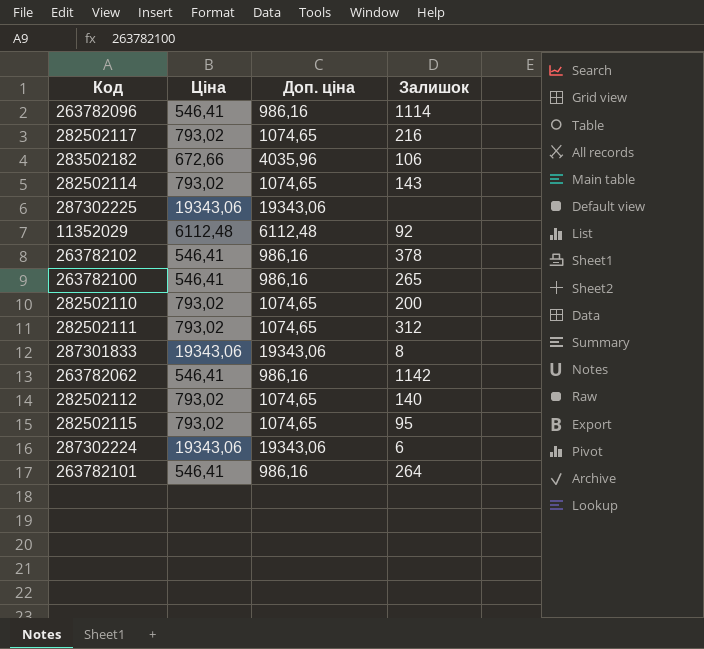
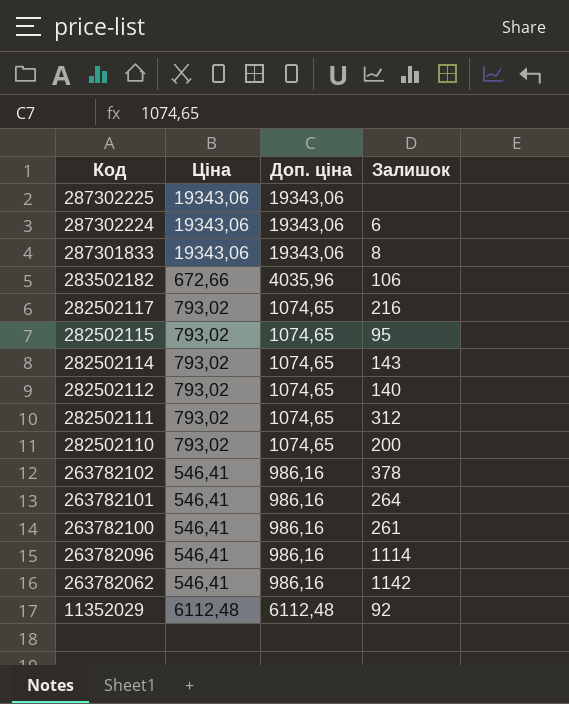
row order: none -> Код descending
263782100 | Залишок: 265 -> 261

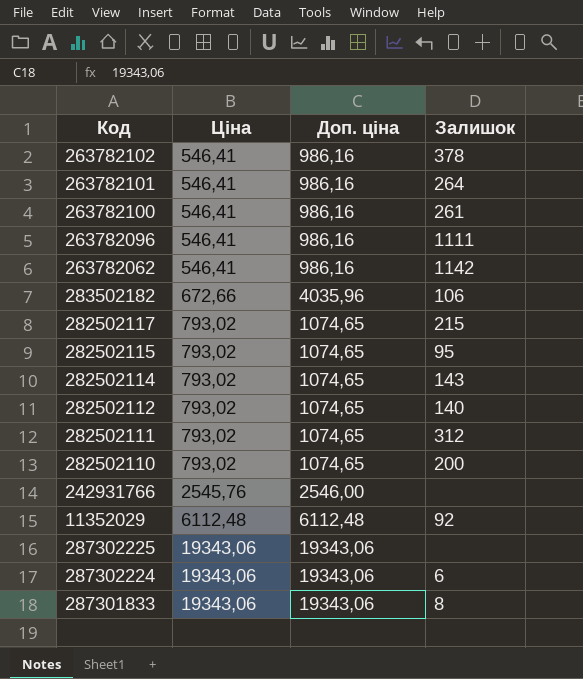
row order: Код descending -> Ціна ascending
263782096 | Залишок: 1114 -> 1111
282502117 | Залишок: 216 -> 215
row 242931766: none -> 2545,76 | 2546,00 | none

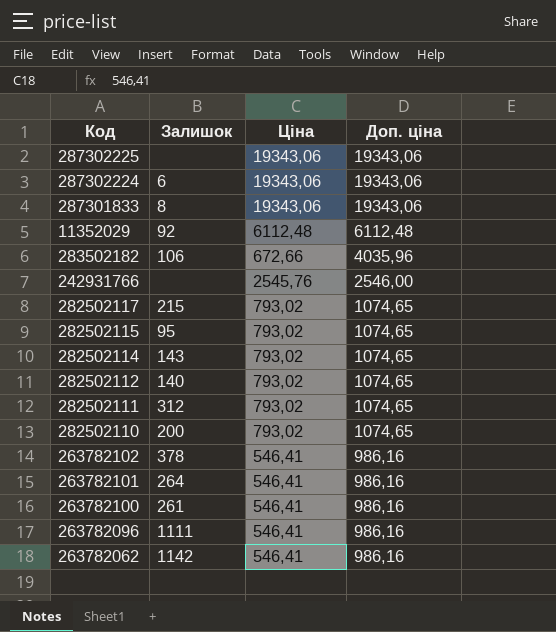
row order: Ціна ascending -> Доп. ціна descending
column Залишок | position: 4 -> 2

